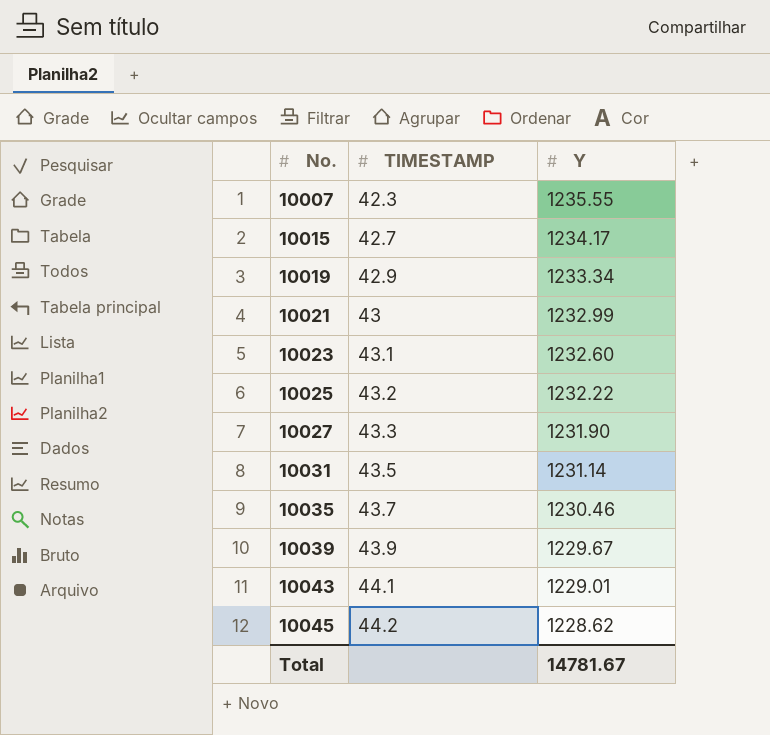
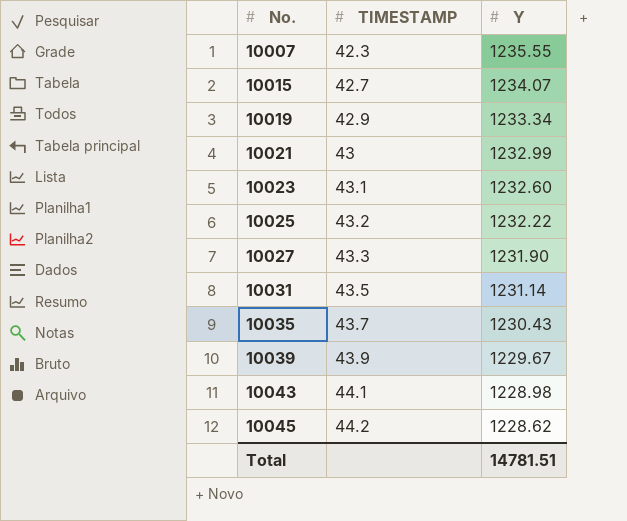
10015 | Y: 1234.17 -> 1234.07
10035 | Y: 1230.46 -> 1230.43
10043 | Y: 1229.01 -> 1228.98
Total | Y: 14781.67 -> 14781.51

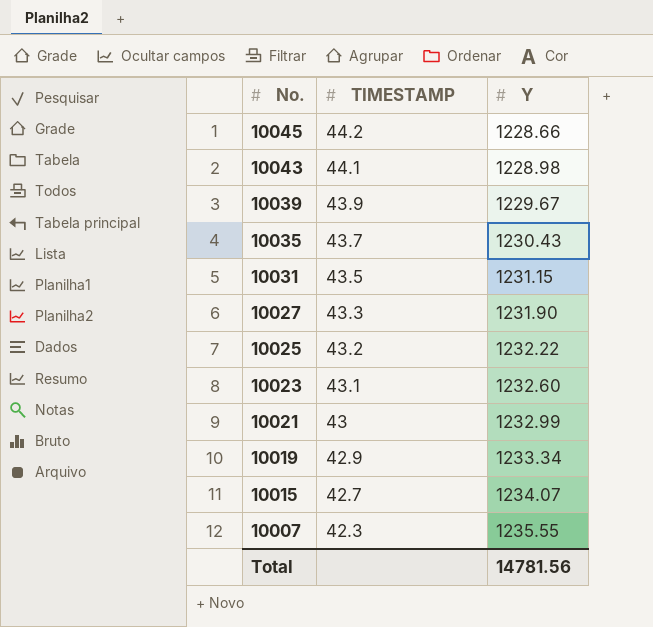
row order: No. ascending -> No. descending
10045 | Y: 1228.62 -> 1228.66
10031 | Y: 1231.14 -> 1231.15
Total | Y: 14781.51 -> 14781.56

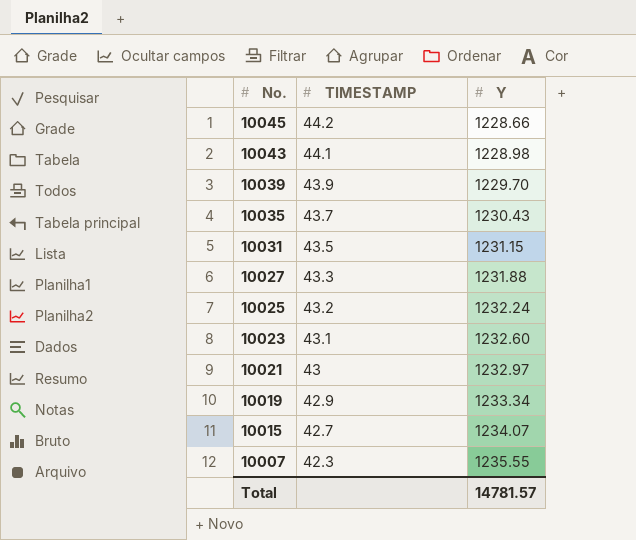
10039 | Y: 1229.67 -> 1229.70
10027 | Y: 1231.90 -> 1231.88
10025 | Y: 1232.22 -> 1232.24
10021 | Y: 1232.99 -> 1232.97
Total | Y: 14781.56 -> 14781.57

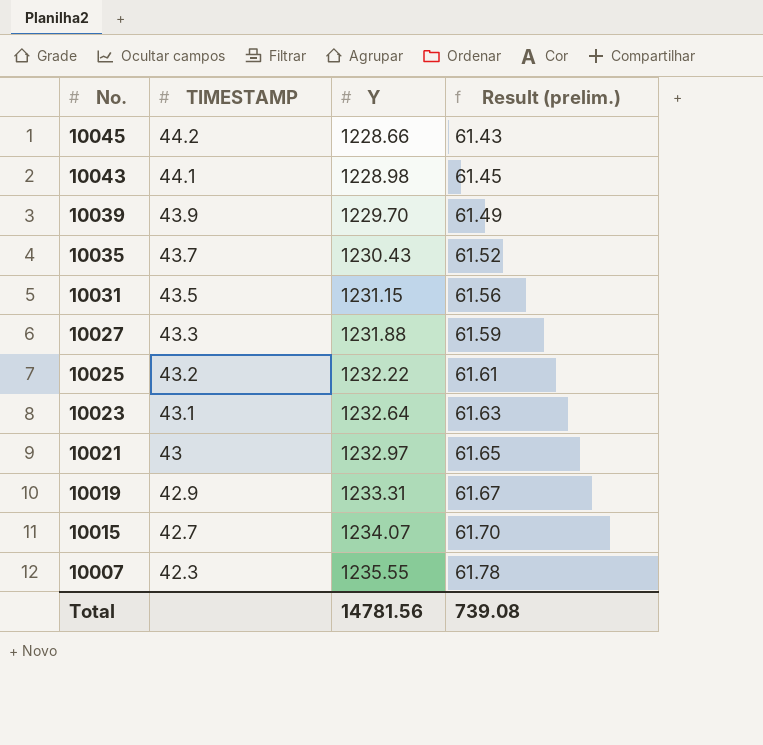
column Result (prelim.) | formula: none -> [Y] * 0.05
10025 | Y: 1232.24 -> 1232.22
10023 | Y: 1232.60 -> 1232.64
10019 | Y: 1233.34 -> 1233.31
Total | Y: 14781.57 -> 14781.56

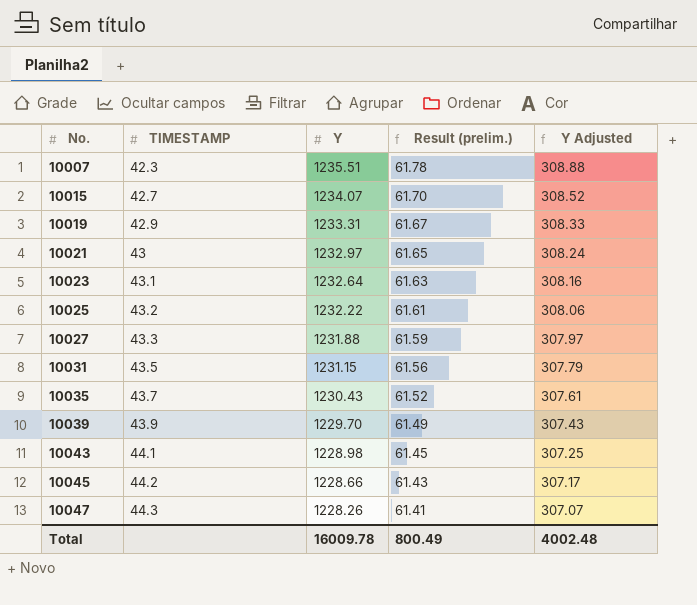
row order: No. descending -> No. ascending
column Y Adjusted | formula: none -> [Y] * 0.25
10007 | Y: 1235.55 -> 1235.51
row 10047: none -> 44.3 | 1228.26 | 61.41 | 307.07
Total | Y: 14781.56 -> 16009.78
Total | Result (prelim.): 739.08 -> 800.49

